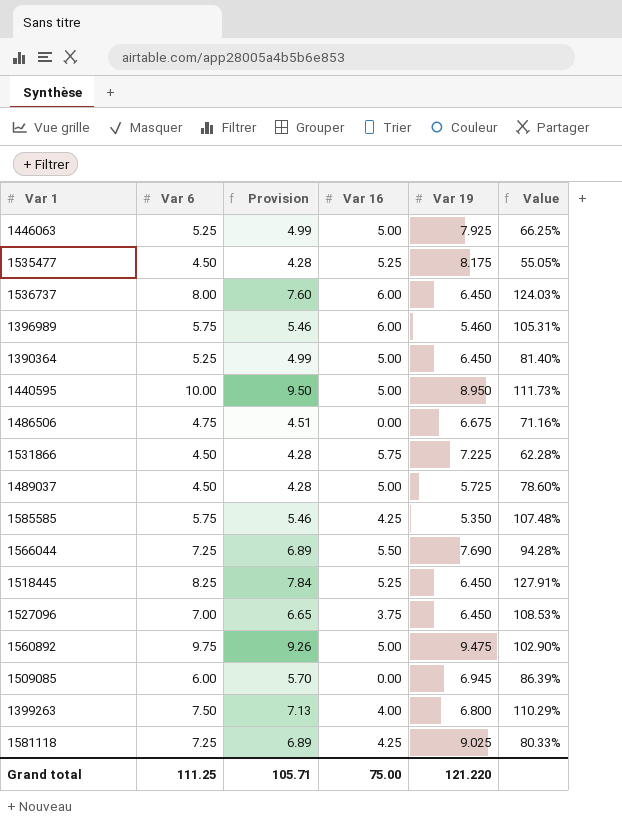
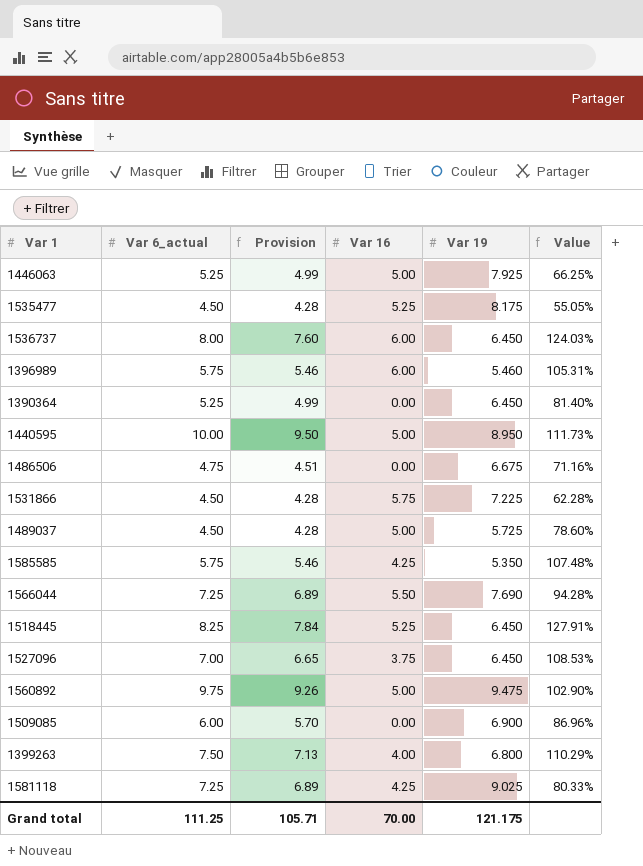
column name: Var 6 -> Var 6_actual
1390364 | Var 16: 5.00 -> 0.00
1509085 | Var 19: 6.945 -> 6.900
1509085 | Value: 86.39% -> 86.96%
Grand total | Var 16: 75.00 -> 70.00
Grand total | Var 19: 121.220 -> 121.175

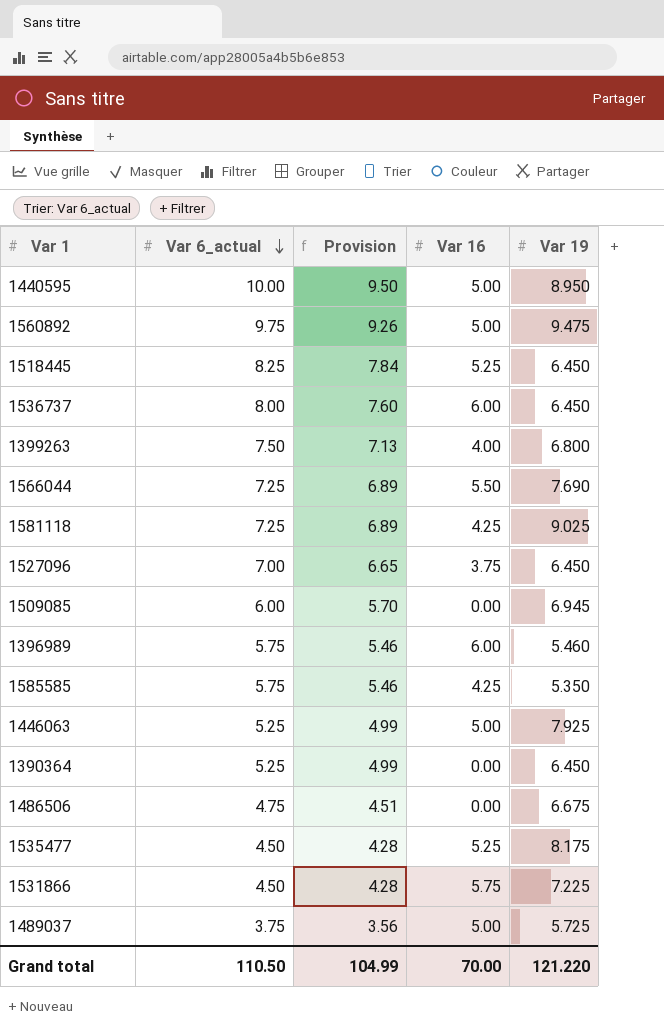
row order: none -> Var 6_actual descending
column Value | formula: [Var 6_actual] / [Var 19] -> none
1509085 | Var 19: 6.900 -> 6.945
1489037 | Var 6_actual: 4.50 -> 3.75
1489037 | Provision: 4.28 -> 3.56
Grand total | Var 6_actual: 111.25 -> 110.50
Grand total | Provision: 105.71 -> 104.99
Grand total | Var 19: 121.175 -> 121.220

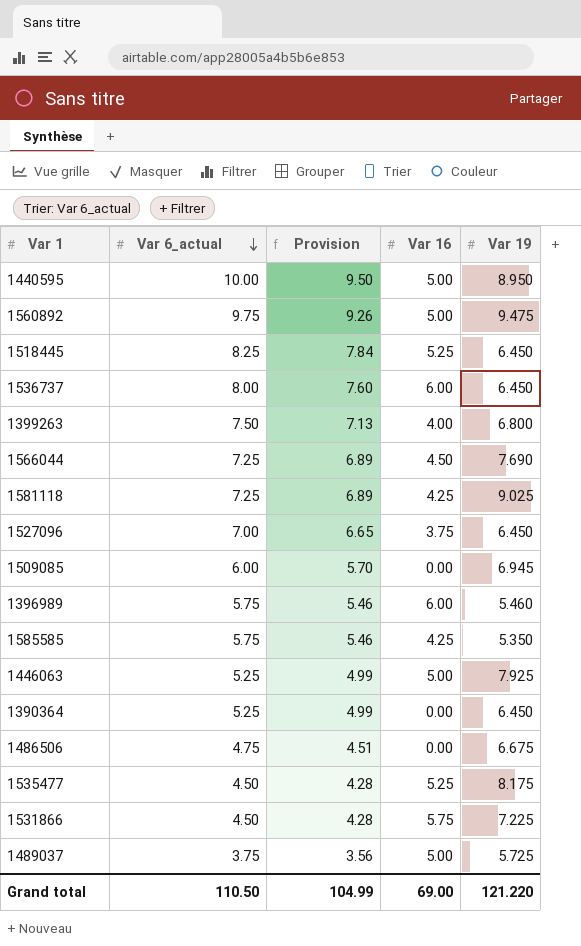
1566044 | Var 16: 5.50 -> 4.50
Grand total | Var 16: 70.00 -> 69.00

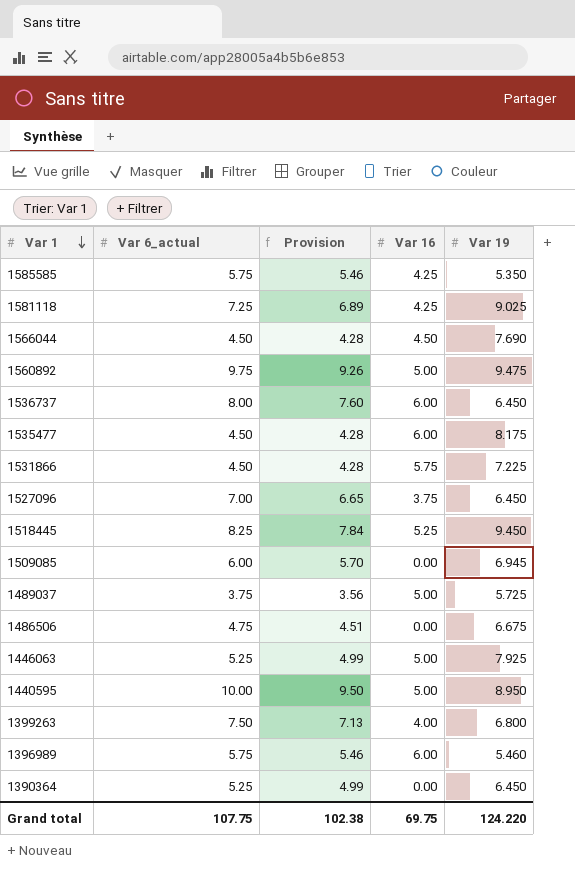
row order: Var 6_actual descending -> Var 1 descending
1566044 | Var 6_actual: 7.25 -> 4.50
1566044 | Provision: 6.89 -> 4.28
1535477 | Var 16: 5.25 -> 6.00
1518445 | Var 19: 6.450 -> 9.450
Grand total | Var 6_actual: 110.50 -> 107.75
Grand total | Provision: 104.99 -> 102.38
Grand total | Var 16: 69.00 -> 69.75
Grand total | Var 19: 121.220 -> 124.220

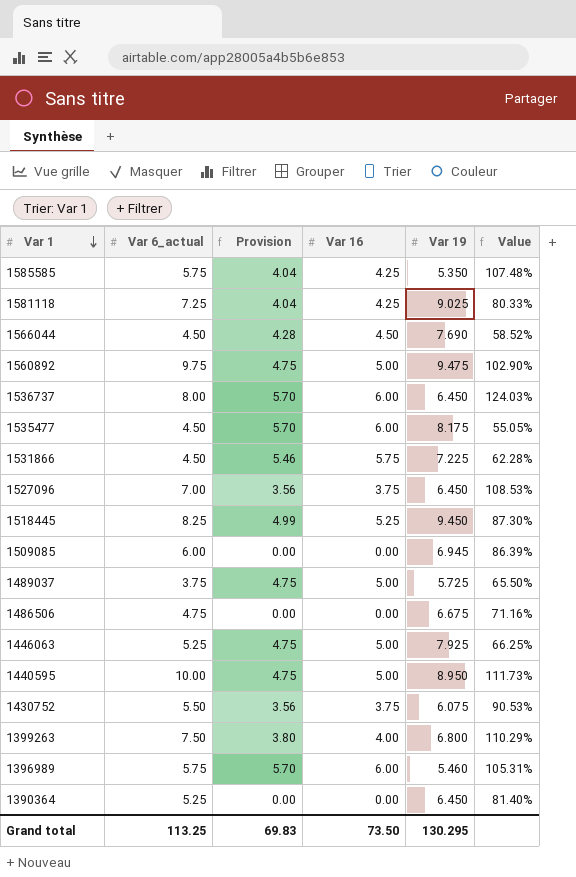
column Provision | formula: [Var 6_actual] * 0.95 -> [Var 16] * 0.95
column Value | formula: none -> [Var 6_actual] / [Var 19]
row 1430752: none -> 5.50 | 3.56 | 3.75 | 6.075 | 90.53%
Grand total | Var 6_actual: 107.75 -> 113.25
Grand total | Provision: 102.38 -> 69.83
Grand total | Var 16: 69.75 -> 73.50
Grand total | Var 19: 124.220 -> 130.295

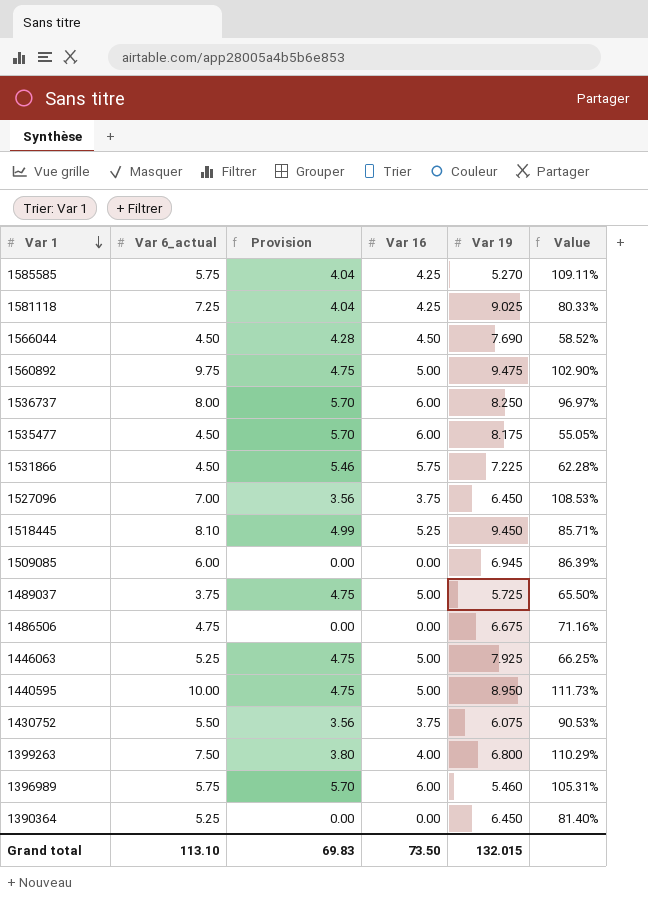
1585585 | Var 19: 5.350 -> 5.270
1585585 | Value: 107.48% -> 109.11%
1536737 | Var 19: 6.450 -> 8.250
1536737 | Value: 124.03% -> 96.97%
1518445 | Var 6_actual: 8.25 -> 8.10
1518445 | Value: 87.30% -> 85.71%
Grand total | Var 6_actual: 113.25 -> 113.10
Grand total | Var 19: 130.295 -> 132.015

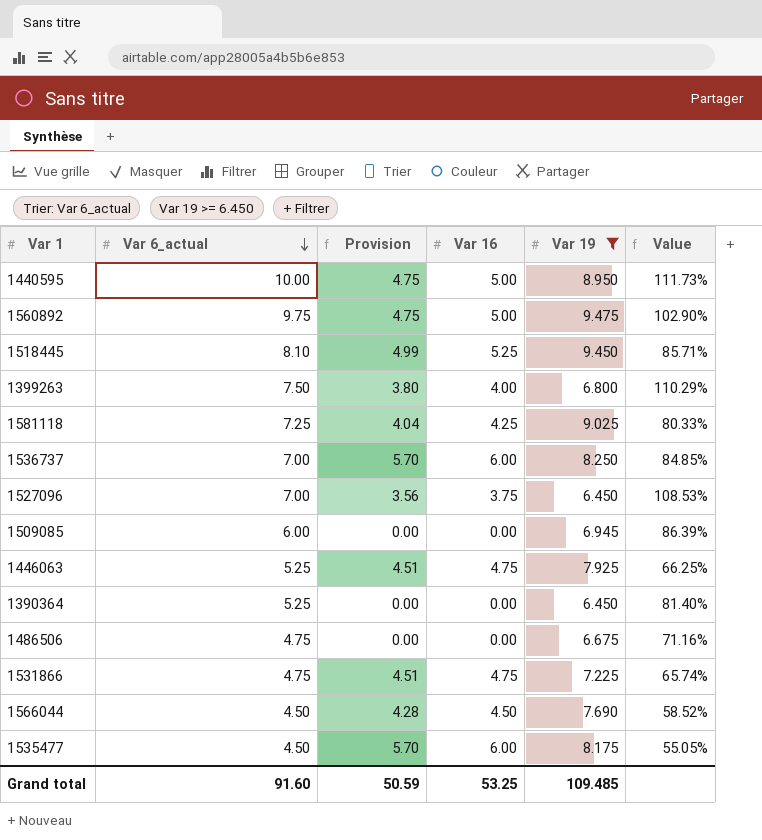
filter: none -> Var 19 >= 6.450
row order: Var 1 descending -> Var 6_actual descending
1536737 | Var 6_actual: 8.00 -> 7.00
1536737 | Value: 96.97% -> 84.85%
1446063 | Provision: 4.75 -> 4.51
1446063 | Var 16: 5.00 -> 4.75
1531866 | Var 6_actual: 4.50 -> 4.75
1531866 | Provision: 5.46 -> 4.51
1531866 | Var 16: 5.75 -> 4.75
1531866 | Value: 62.28% -> 65.74%
Grand total | Var 6_actual: 113.10 -> 91.60
Grand total | Provision: 69.83 -> 50.59
Grand total | Var 16: 73.50 -> 53.25
Grand total | Var 19: 132.015 -> 109.485

